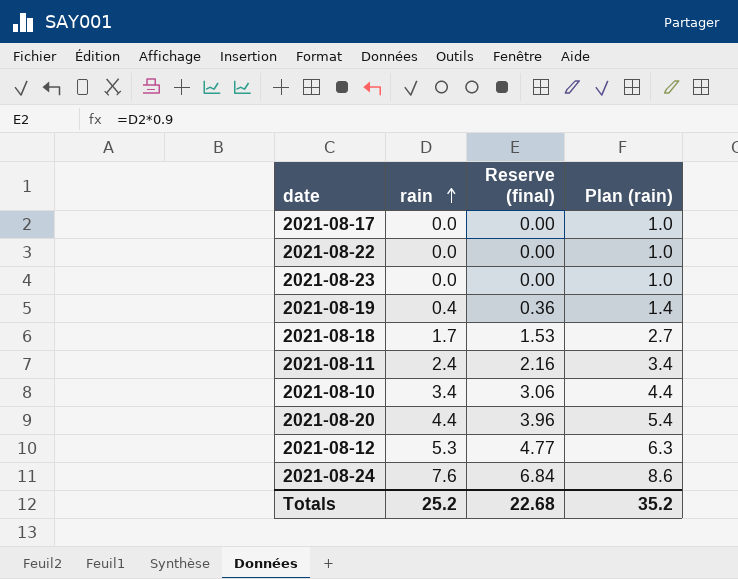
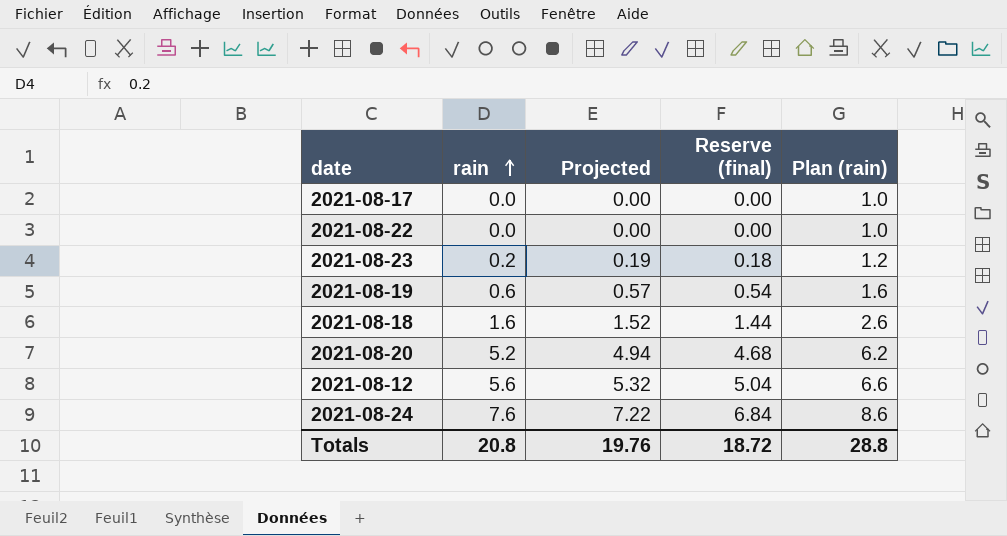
column Projected | formula: none -> [rain] * 0.95
row 2021-08-11: 2.4 | 2.16 | 3.4 -> none
row 2021-08-10: 3.4 | 3.06 | 4.4 -> none
2021-08-23 | rain: 0.0 -> 0.2
2021-08-23 | Reserve (final): 0.00 -> 0.18
2021-08-23 | Plan (rain): 1.0 -> 1.2
2021-08-19 | rain: 0.4 -> 0.6
2021-08-19 | Reserve (final): 0.36 -> 0.54
2021-08-19 | Plan (rain): 1.4 -> 1.6
2021-08-18 | rain: 1.7 -> 1.6
2021-08-18 | Reserve (final): 1.53 -> 1.44
2021-08-18 | Plan (rain): 2.7 -> 2.6
2021-08-20 | rain: 4.4 -> 5.2
2021-08-20 | Reserve (final): 3.96 -> 4.68
2021-08-20 | Plan (rain): 5.4 -> 6.2
2021-08-12 | rain: 5.3 -> 5.6
2021-08-12 | Reserve (final): 4.77 -> 5.04
2021-08-12 | Plan (rain): 6.3 -> 6.6
Totals | rain: 25.2 -> 20.8
Totals | Reserve (final): 22.68 -> 18.72
Totals | Plan (rain): 35.2 -> 28.8

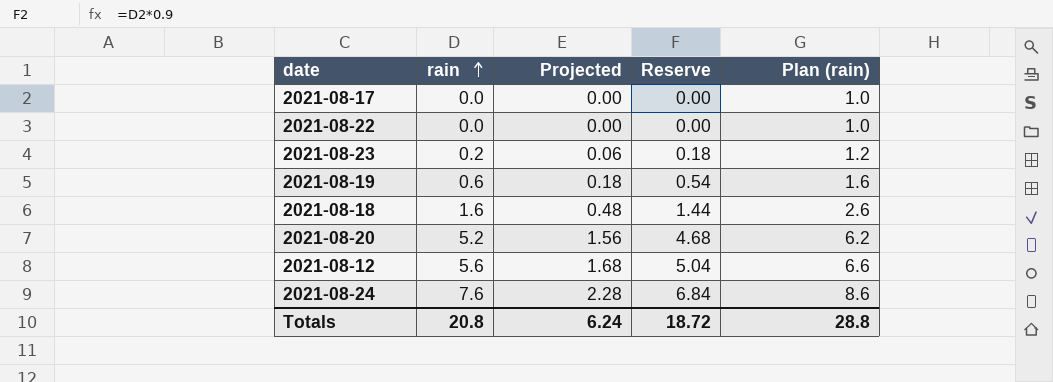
column Projected | formula: [rain] * 0.95 -> [rain] * 0.3
column name: Reserve (final) -> Reserve
Totals | Projected: 19.76 -> 6.24

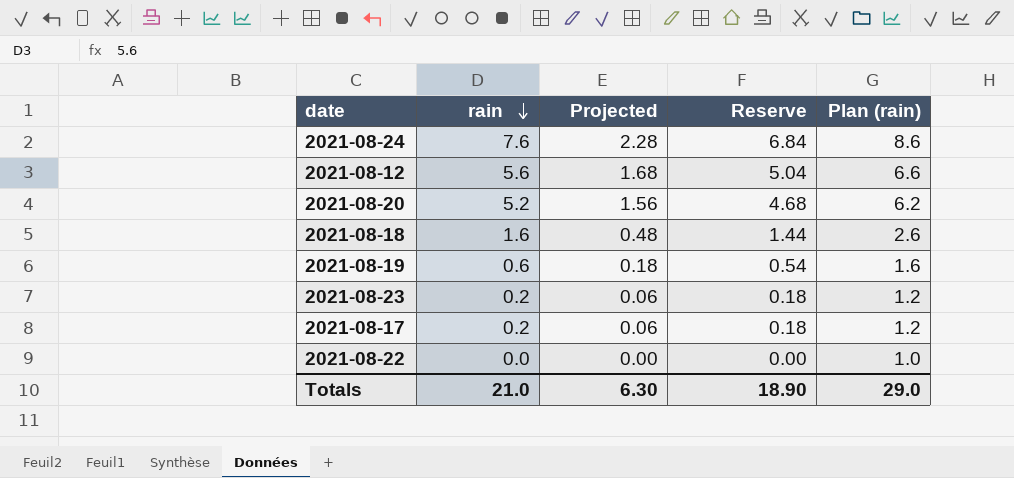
row order: rain ascending -> rain descending
2021-08-17 | rain: 0.0 -> 0.2
2021-08-17 | Projected: 0.00 -> 0.06
2021-08-17 | Reserve: 0.00 -> 0.18
2021-08-17 | Plan (rain): 1.0 -> 1.2
Totals | rain: 20.8 -> 21.0
Totals | Projected: 6.24 -> 6.30
Totals | Reserve: 18.72 -> 18.90
Totals | Plan (rain): 28.8 -> 29.0

